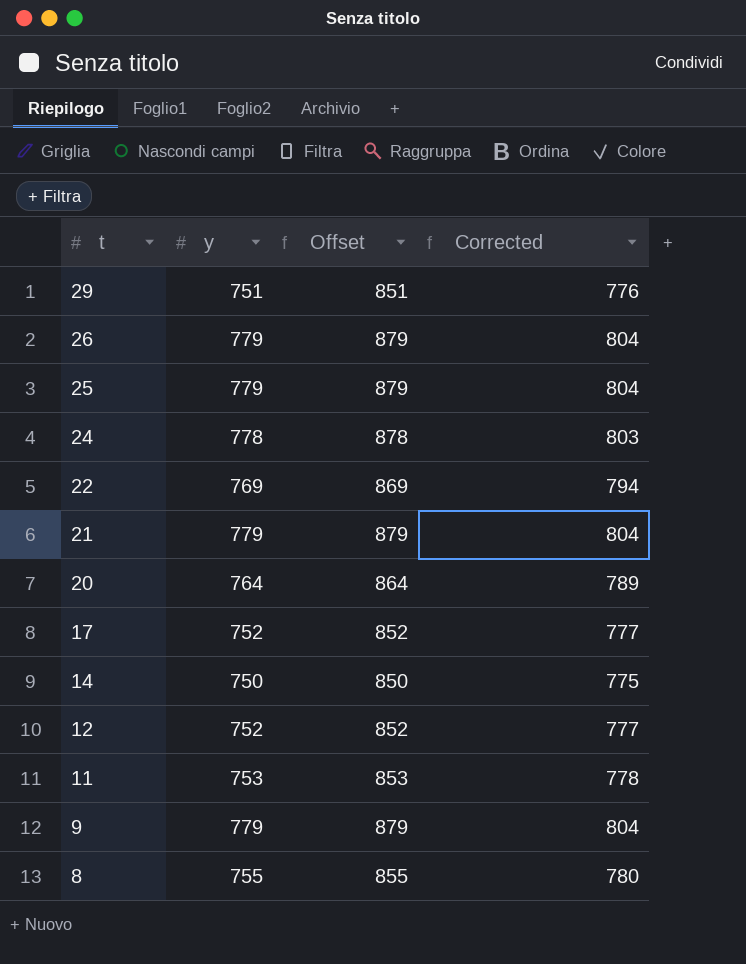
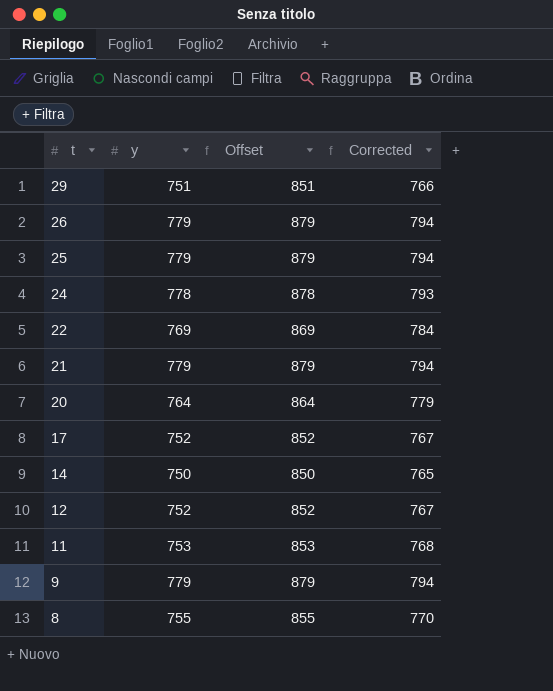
column Corrected | formula: [y] + 25 -> [y] + 15

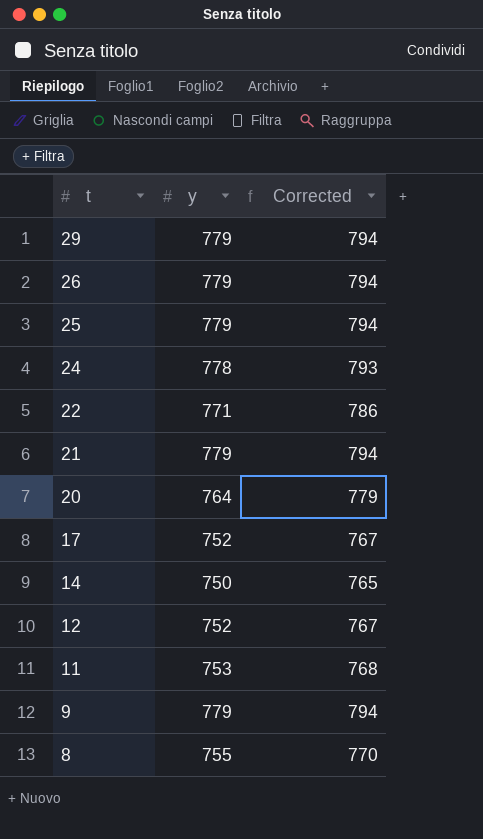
column Offset | formula: [y] + 100 -> none
29 | y: 751 -> 779
29 | Corrected: 766 -> 794
22 | y: 769 -> 771
22 | Corrected: 784 -> 786

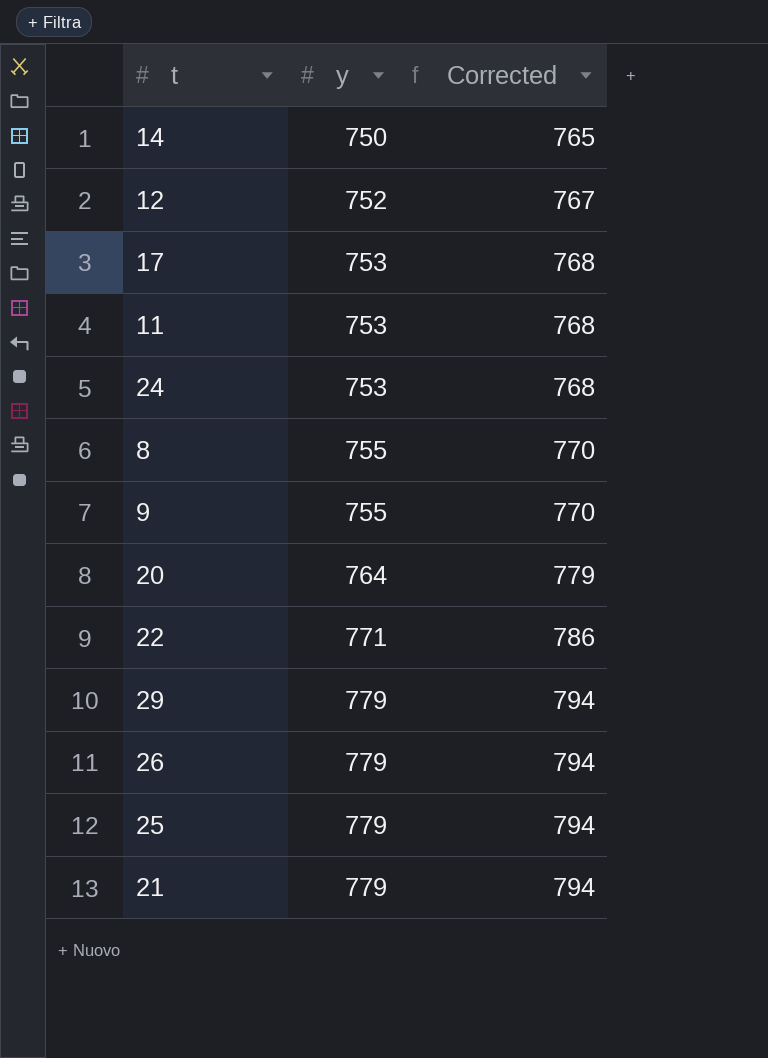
row order: t descending -> y ascending
17 | y: 752 -> 753
17 | Corrected: 767 -> 768
24 | y: 778 -> 753
24 | Corrected: 793 -> 768
9 | y: 779 -> 755
9 | Corrected: 794 -> 770

